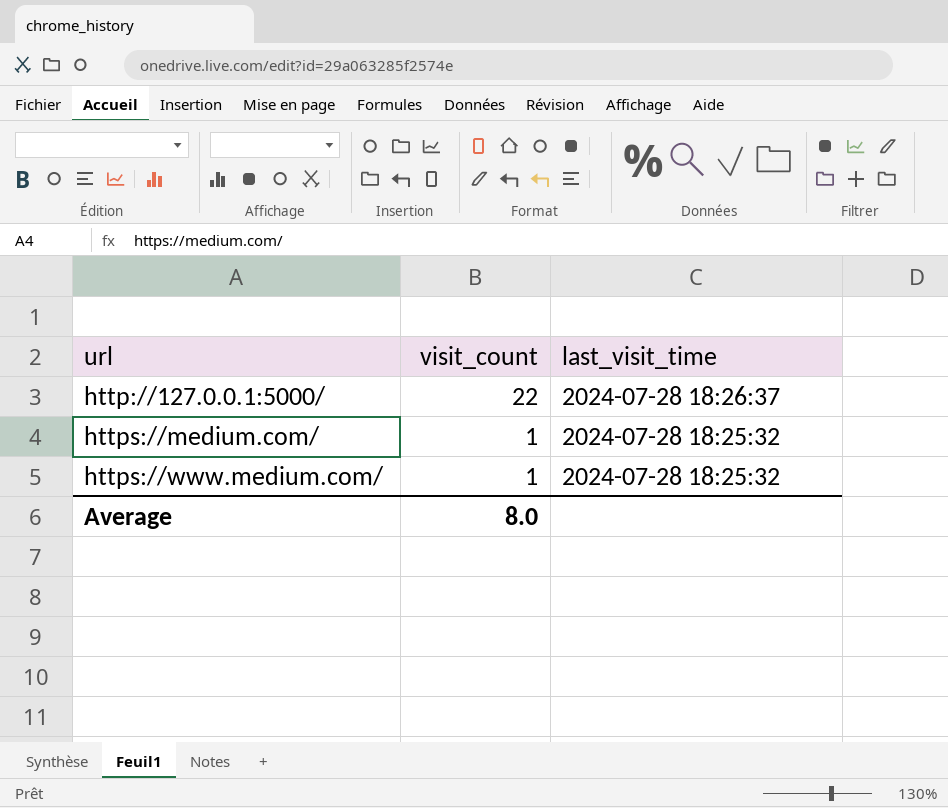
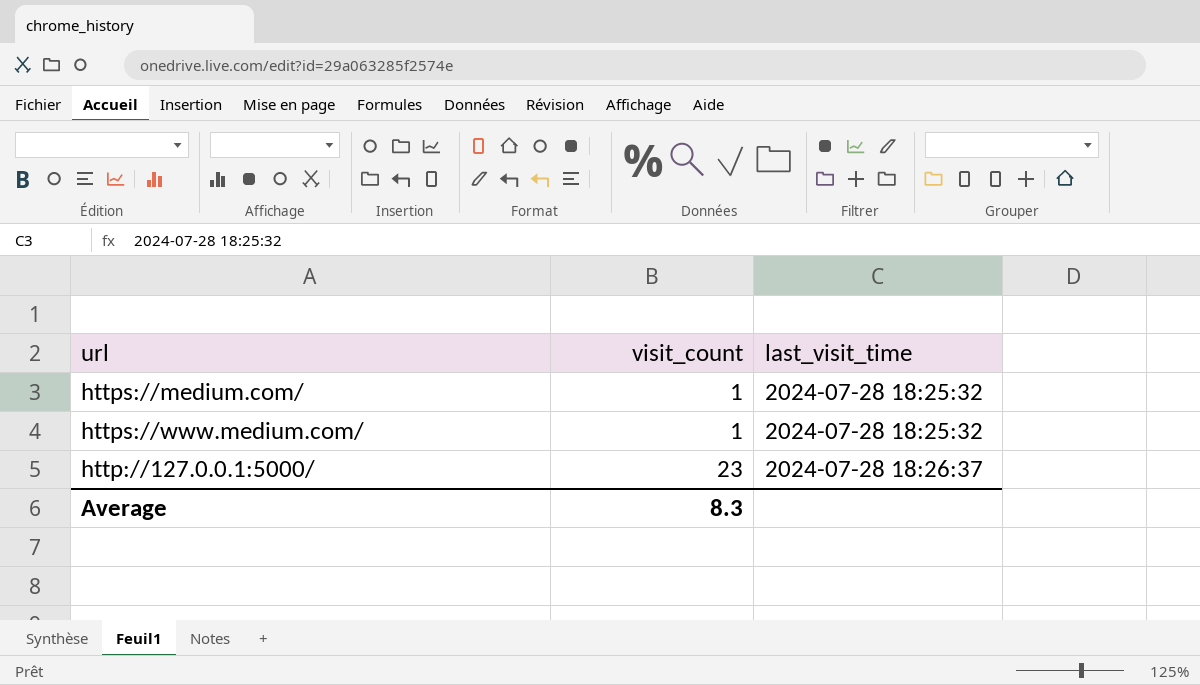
row order: url ascending -> visit_count ascending
http://127.0.0.1:5000/ | visit_count: 22 -> 23
Average | visit_count: 8.0 -> 8.3

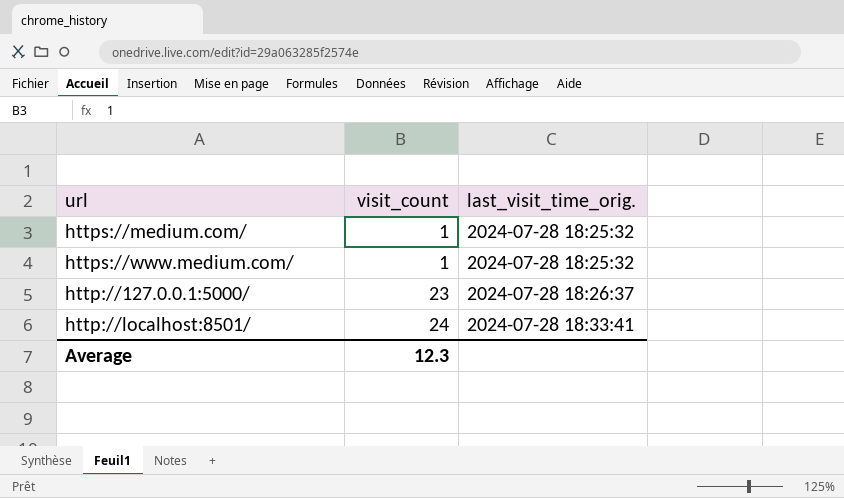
column name: last_visit_time -> last_visit_time_orig.
row http://localhost:8501/: none -> 24 | 2024-07-28 18:33:41
Average | visit_count: 8.3 -> 12.3

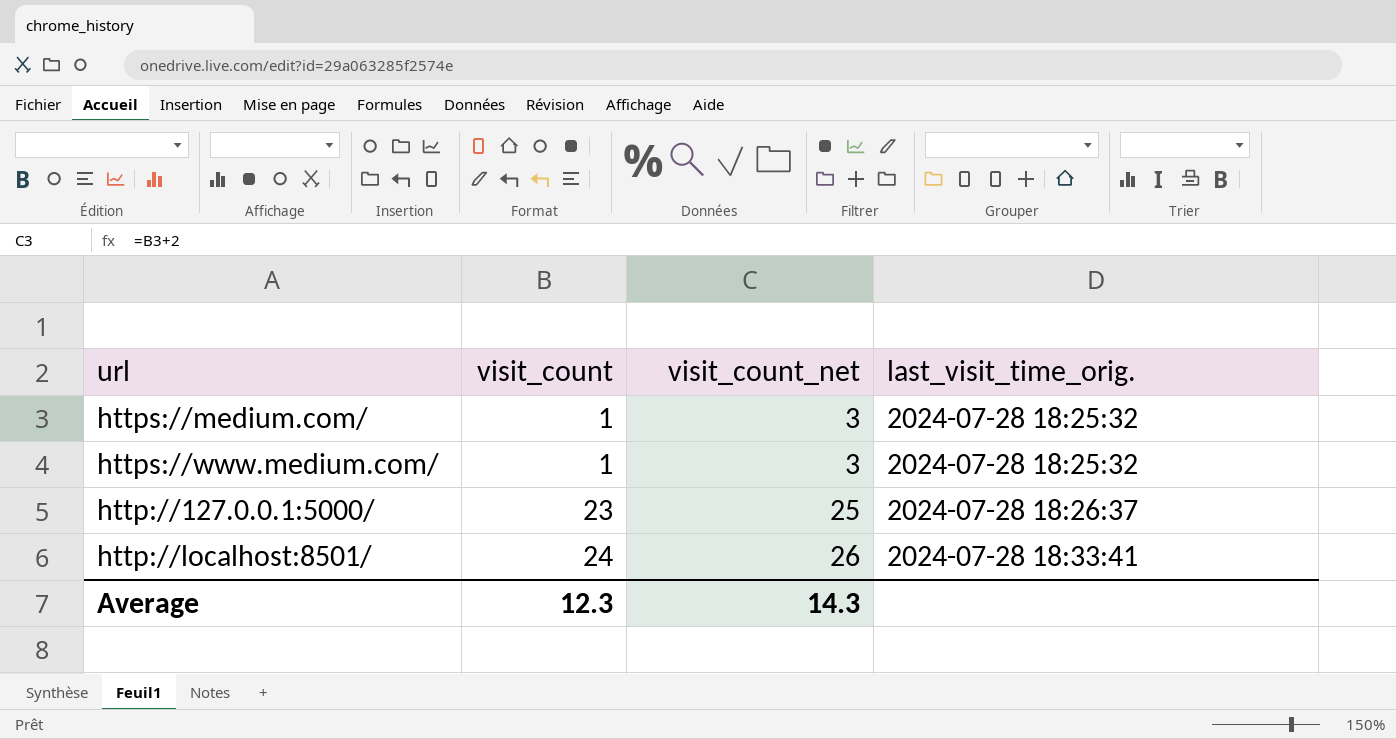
column visit_count_net | formula: none -> [visit_count] + 2

